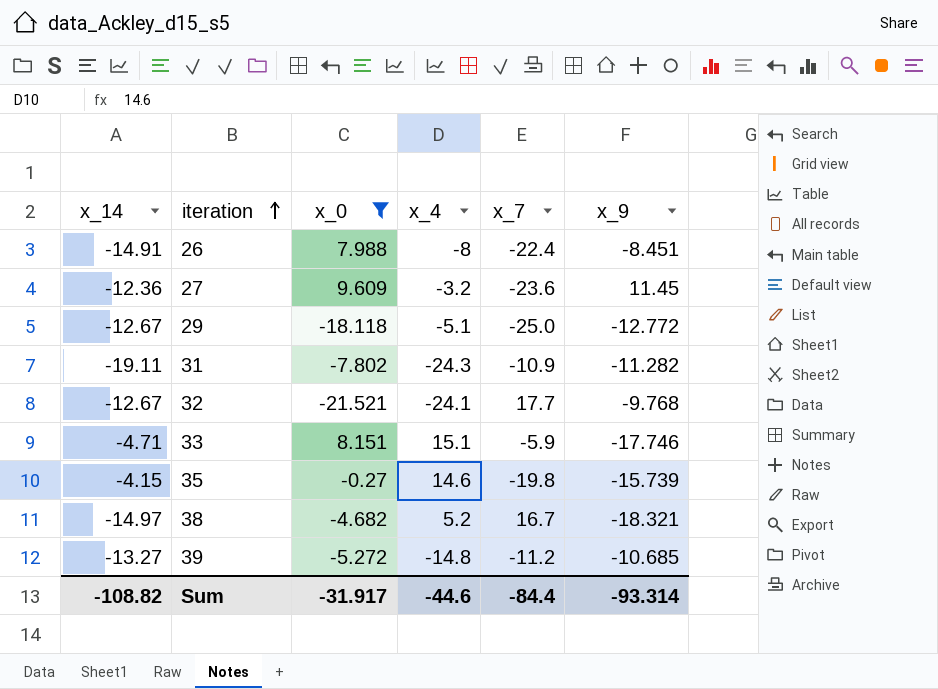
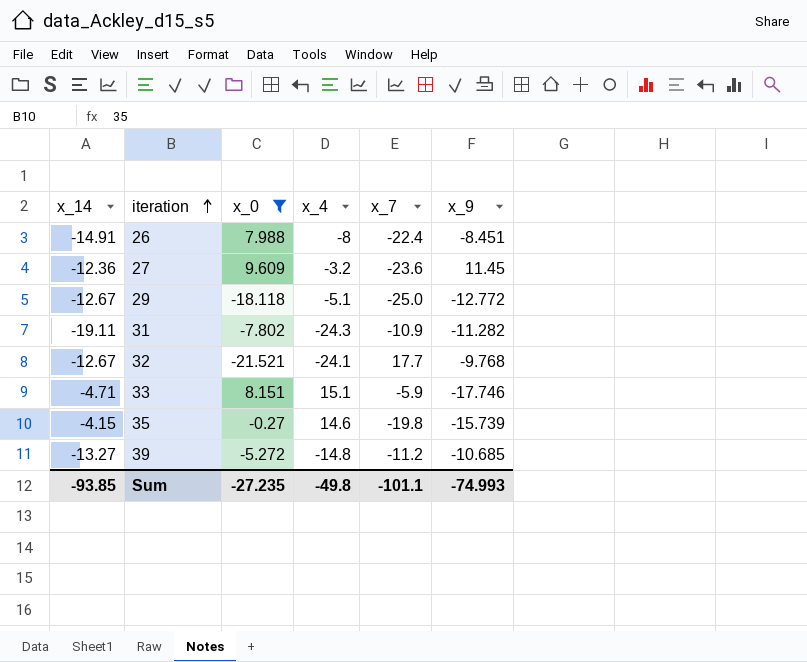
row 38: -14.97 | -4.682 | 5.2 | 16.7 | -18.321 -> none
Sum | x_14: -108.82 -> -93.85
Sum | x_0: -31.917 -> -27.235
Sum | x_4: -44.6 -> -49.8
Sum | x_7: -84.4 -> -101.1
Sum | x_9: -93.314 -> -74.993

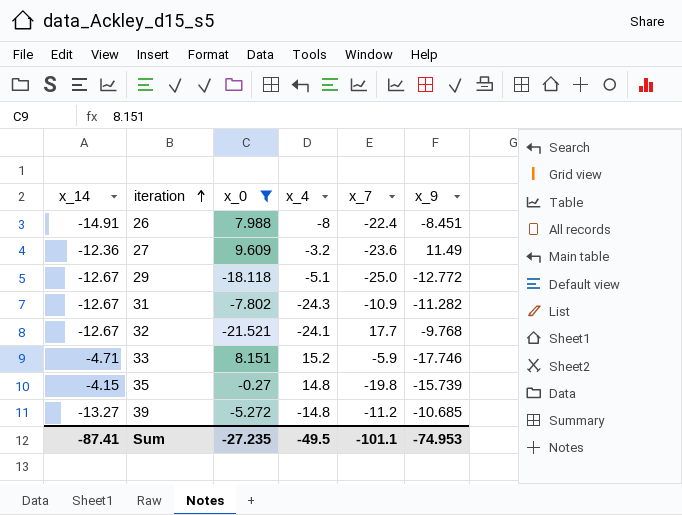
27 | x_9: 11.45 -> 11.49
31 | x_14: -19.11 -> -12.67
33 | x_4: 15.1 -> 15.2
35 | x_4: 14.6 -> 14.8
Sum | x_14: -93.85 -> -87.41
Sum | x_4: -49.8 -> -49.5
Sum | x_9: -74.993 -> -74.953

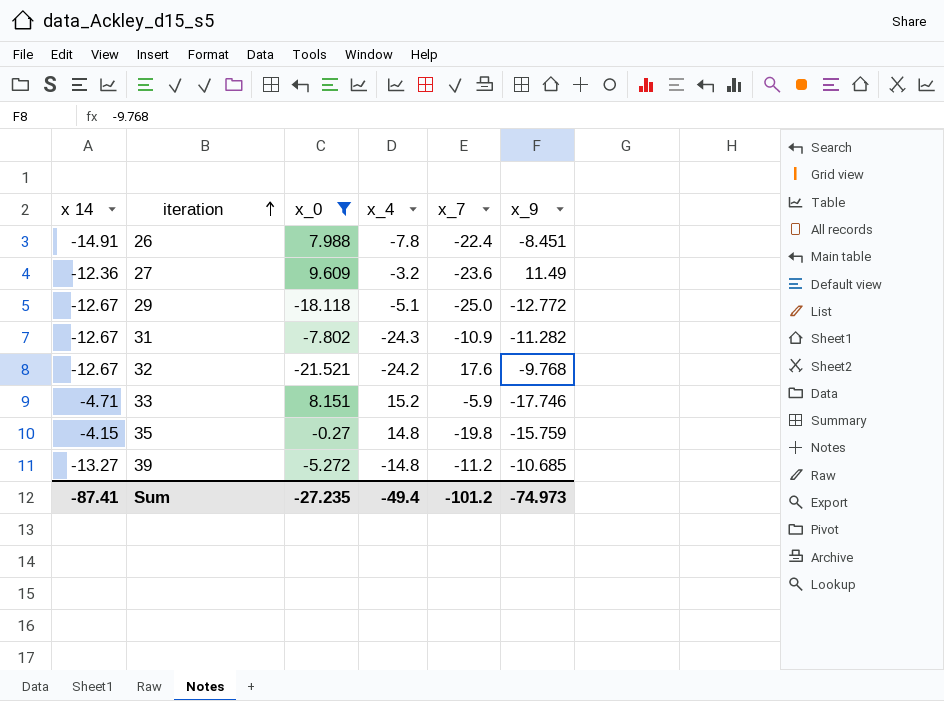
column name: x_14 -> x 14
26 | x_4: -8 -> -7.8
32 | x_4: -24.1 -> -24.2
32 | x_7: 17.7 -> 17.6
35 | x_9: -15.739 -> -15.759
Sum | x_4: -49.5 -> -49.4
Sum | x_7: -101.1 -> -101.2
Sum | x_9: -74.953 -> -74.973

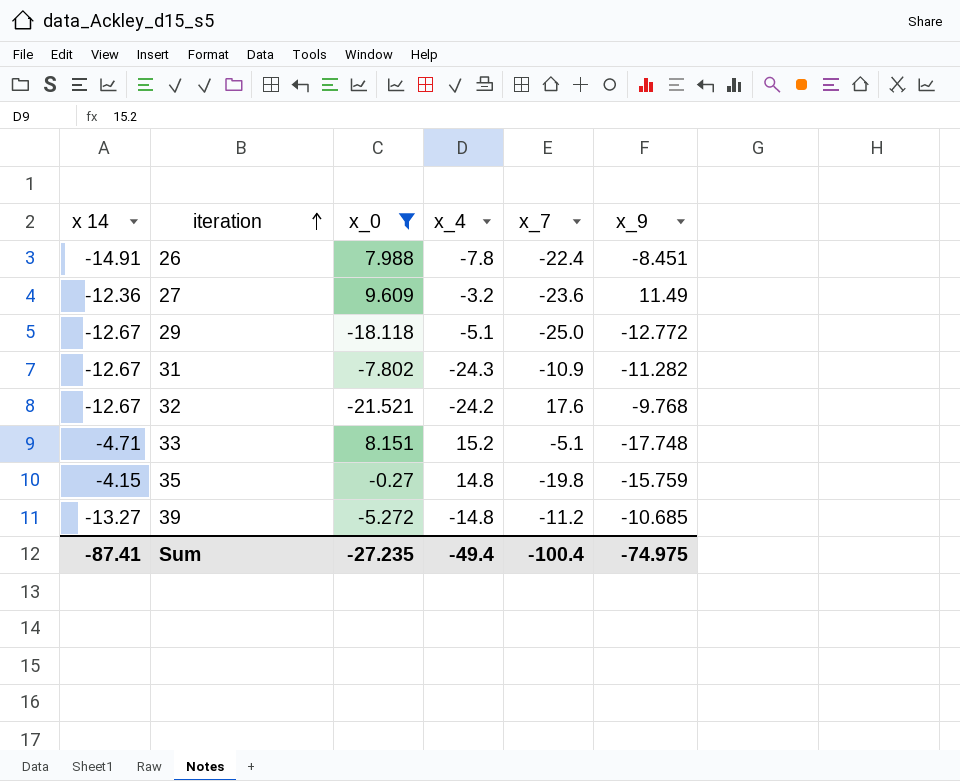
33 | x_7: -5.9 -> -5.1
33 | x_9: -17.746 -> -17.748
Sum | x_7: -101.2 -> -100.4
Sum | x_9: -74.973 -> -74.975

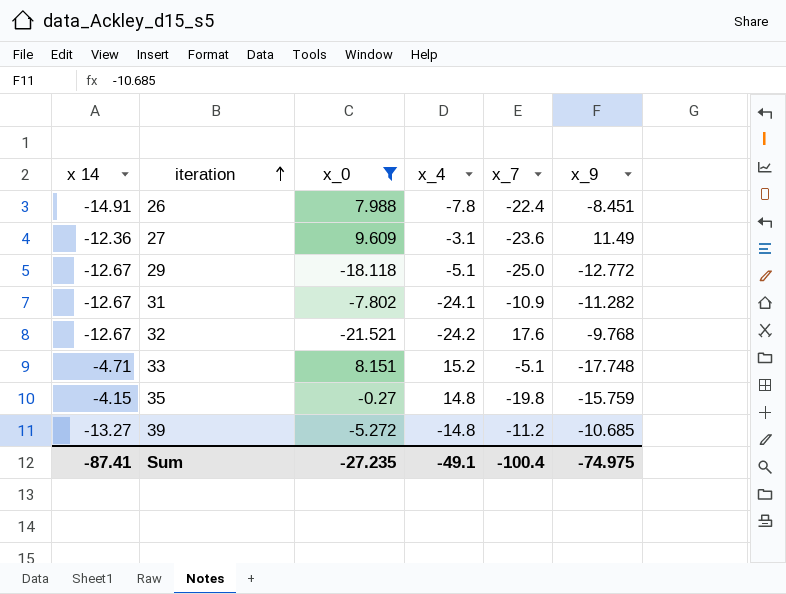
27 | x_4: -3.2 -> -3.1
31 | x_4: -24.3 -> -24.1
Sum | x_4: -49.4 -> -49.1

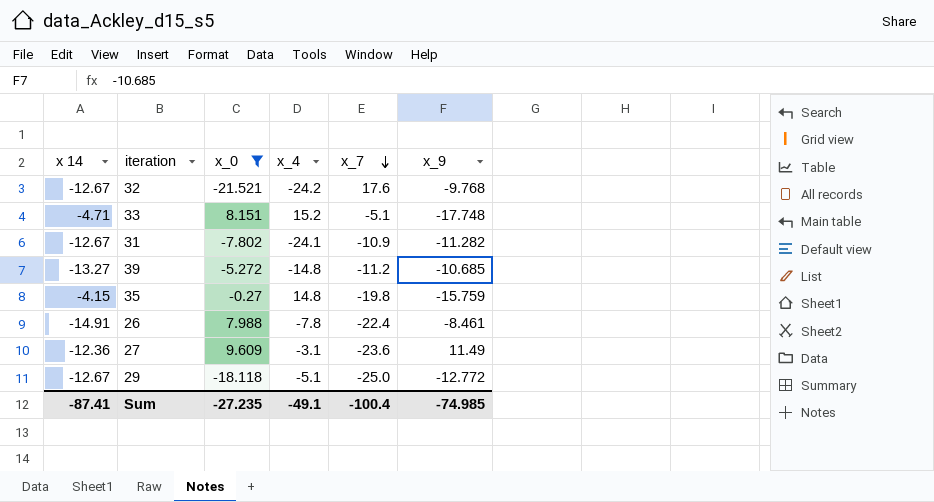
row order: iteration ascending -> x_7 descending
26 | x_9: -8.451 -> -8.461
Sum | x_9: -74.975 -> -74.985

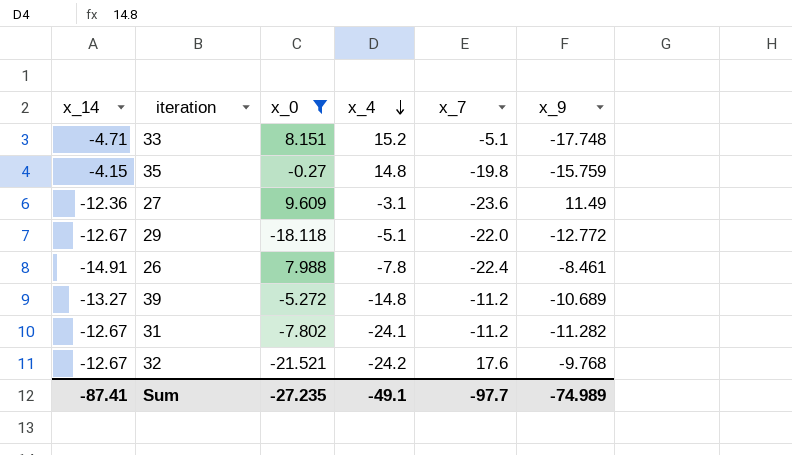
row order: x_7 descending -> x_4 descending
column name: x 14 -> x_14
29 | x_7: -25.0 -> -22.0
39 | x_9: -10.685 -> -10.689
31 | x_7: -10.9 -> -11.2
Sum | x_7: -100.4 -> -97.7
Sum | x_9: -74.985 -> -74.989

